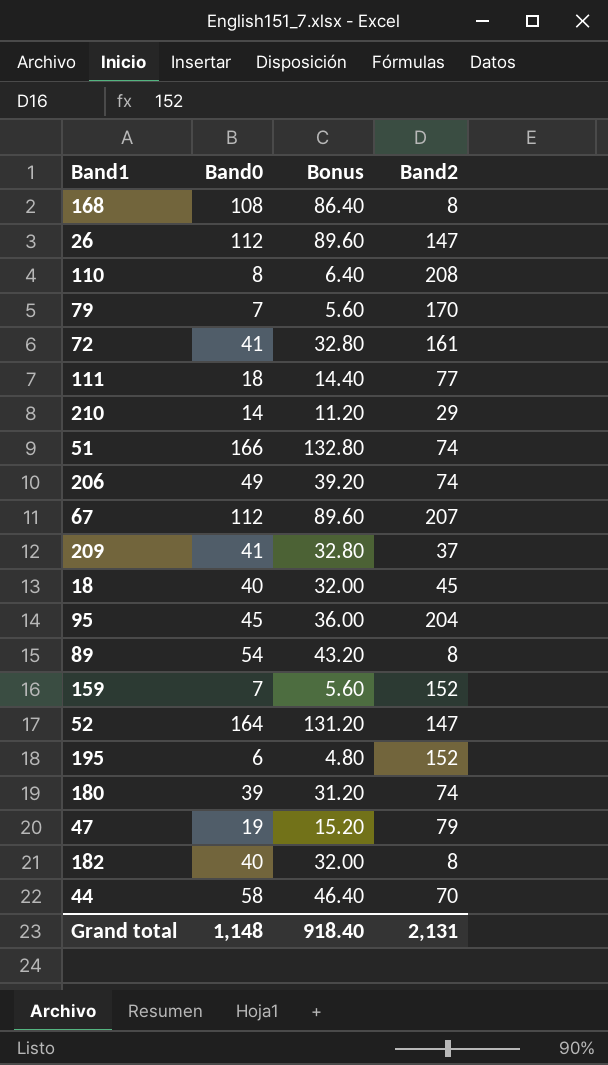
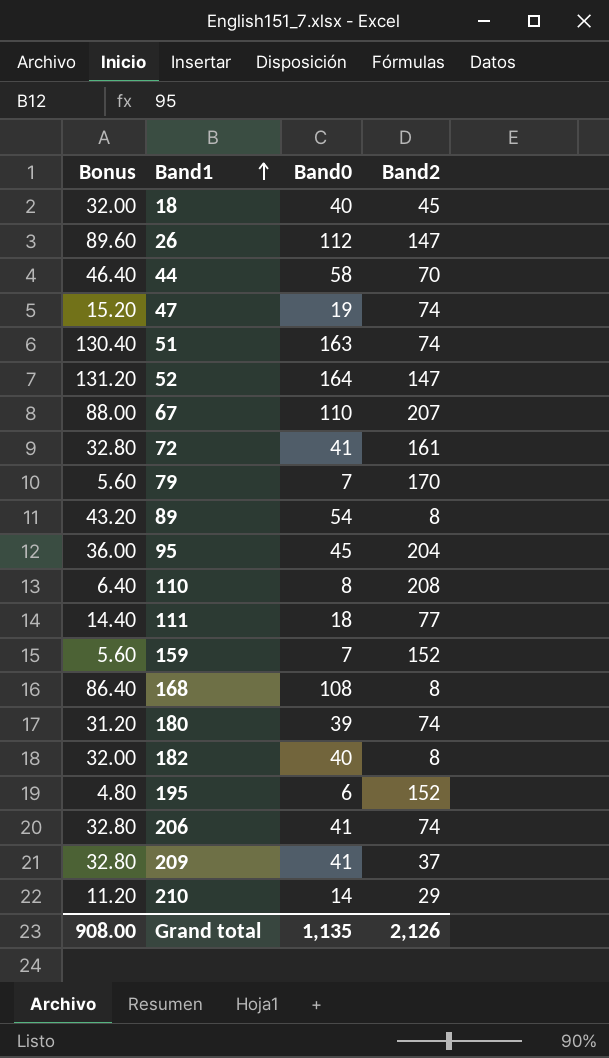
row order: none -> Band1 ascending
column Bonus | position: 3 -> 1
47 | Band2: 79 -> 74
51 | Bonus: 132.80 -> 130.40
51 | Band0: 166 -> 163
67 | Bonus: 89.60 -> 88.00
67 | Band0: 112 -> 110
206 | Bonus: 39.20 -> 32.80
206 | Band0: 49 -> 41
Grand total | Bonus: 918.40 -> 908.00
Grand total | Band0: 1,148 -> 1,135
Grand total | Band2: 2,131 -> 2,126

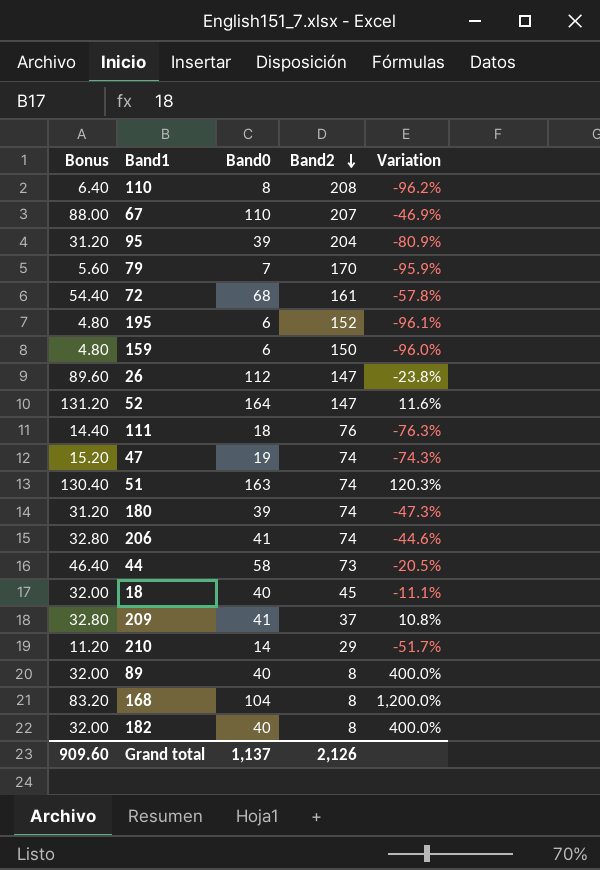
row order: Band1 ascending -> Band2 descending
column Variation | formula: none -> ([Band0] - [Band2]) / [Band2]
95 | Bonus: 36.00 -> 31.20
95 | Band0: 45 -> 39
72 | Bonus: 32.80 -> 54.40
72 | Band0: 41 -> 68
159 | Bonus: 5.60 -> 4.80
159 | Band0: 7 -> 6
159 | Band2: 152 -> 150
111 | Band2: 77 -> 76
44 | Band2: 70 -> 73
89 | Bonus: 43.20 -> 32.00
89 | Band0: 54 -> 40
168 | Bonus: 86.40 -> 83.20
168 | Band0: 108 -> 104
Grand total | Bonus: 908.00 -> 909.60
Grand total | Band0: 1,135 -> 1,137

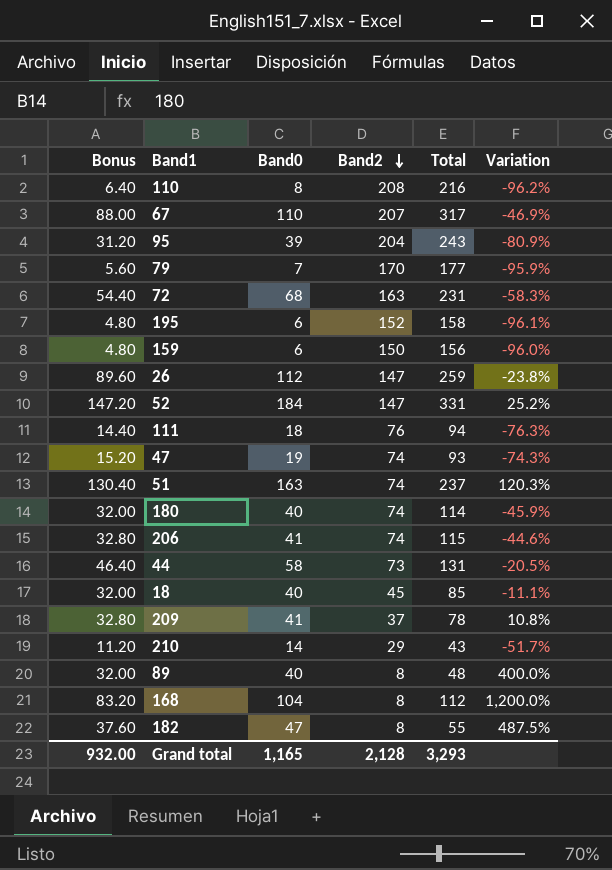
column Total | formula: none -> [Band0] + [Band2]
72 | Band2: 161 -> 163
72 | Variation: -57.8% -> -58.3%
52 | Bonus: 131.20 -> 147.20
52 | Band0: 164 -> 184
52 | Variation: 11.6% -> 25.2%
180 | Bonus: 31.20 -> 32.00
180 | Band0: 39 -> 40
180 | Variation: -47.3% -> -45.9%
182 | Bonus: 32.00 -> 37.60
182 | Band0: 40 -> 47
182 | Variation: 400.0% -> 487.5%
Grand total | Bonus: 909.60 -> 932.00
Grand total | Band0: 1,137 -> 1,165
Grand total | Band2: 2,126 -> 2,128

